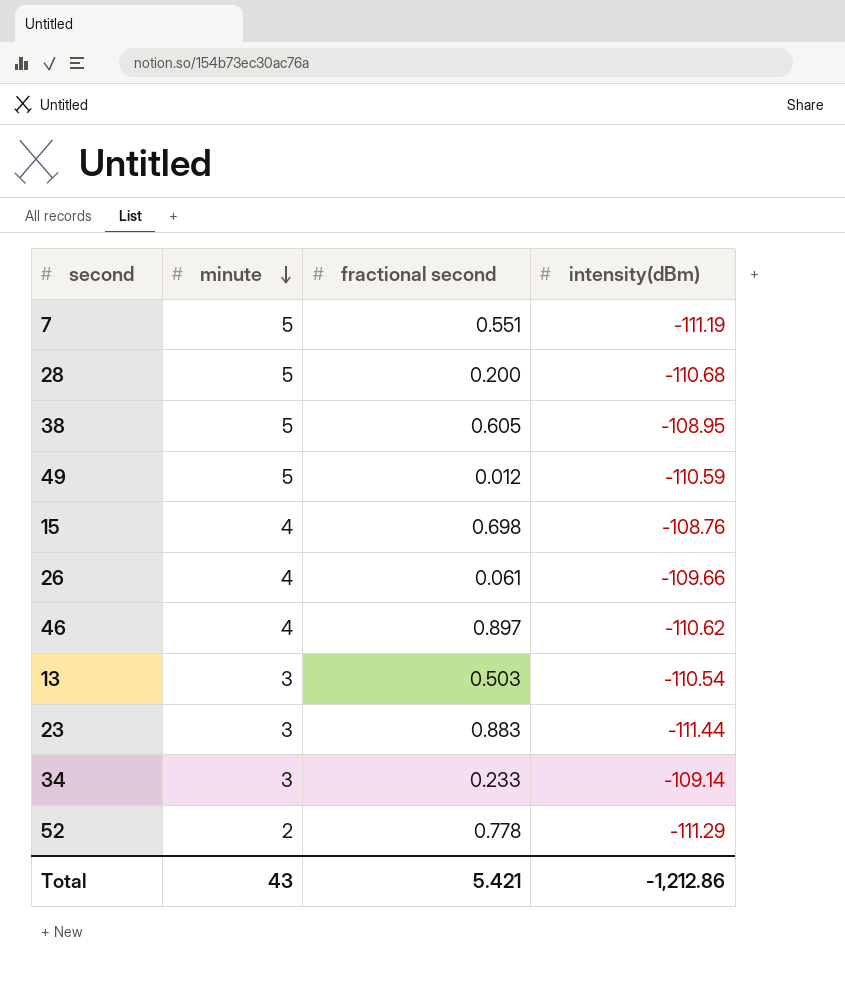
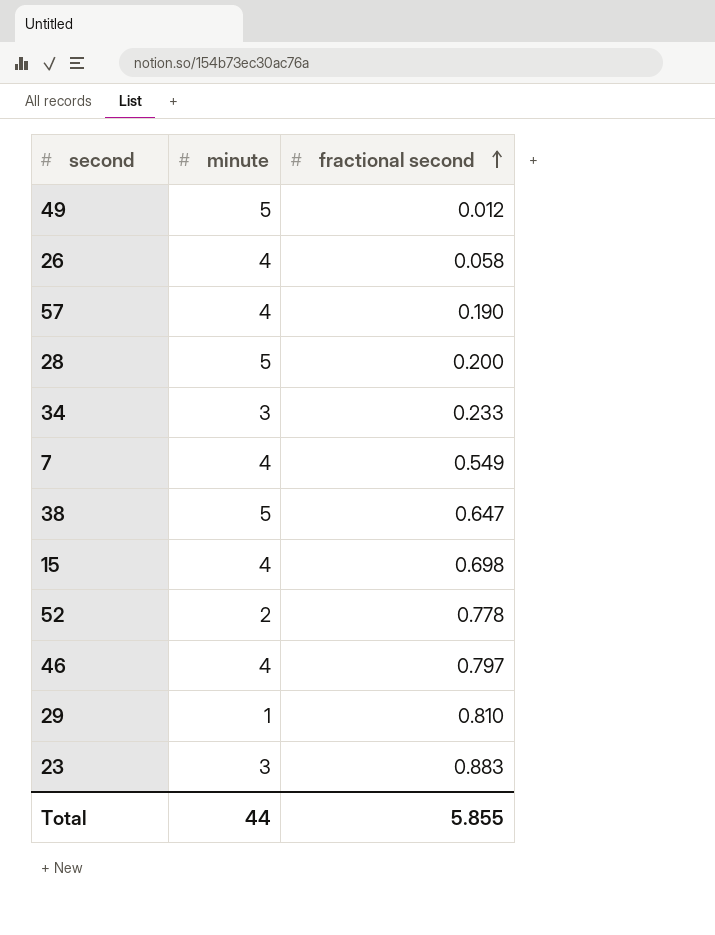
row order: minute descending -> fractional second ascending
column intensity(dBm) | position: 4 -> none
row 13: 3 | 0.503 | -110.54 -> none
26 | fractional second: 0.061 -> 0.058
row 57: none -> 4 | 0.190
7 | minute: 5 -> 4
7 | fractional second: 0.551 -> 0.549
38 | fractional second: 0.605 -> 0.647
46 | fractional second: 0.897 -> 0.797
row 29: none -> 1 | 0.810
Total | minute: 43 -> 44
Total | fractional second: 5.421 -> 5.855

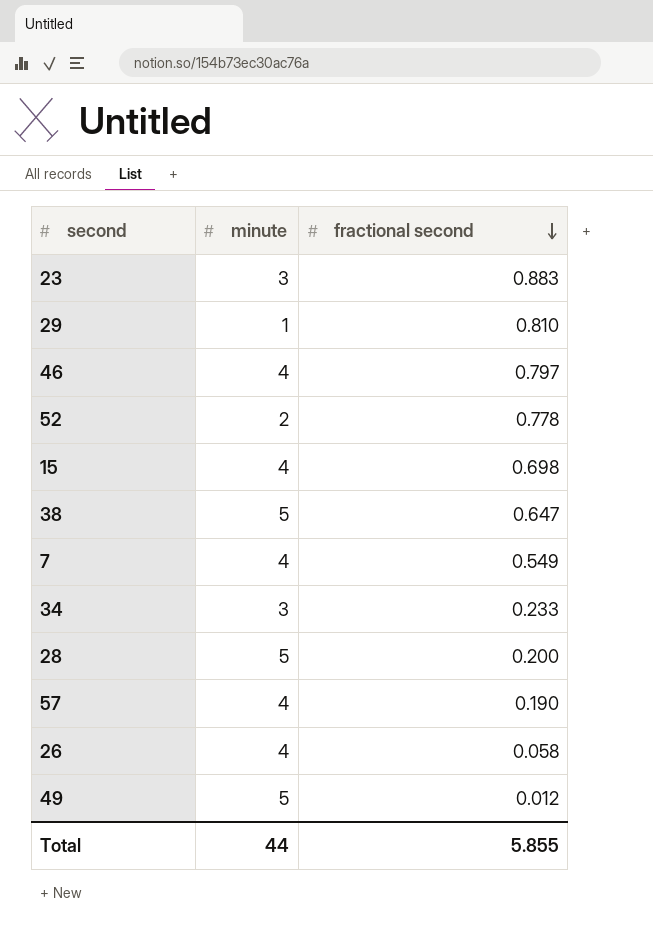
row order: fractional second ascending -> fractional second descending

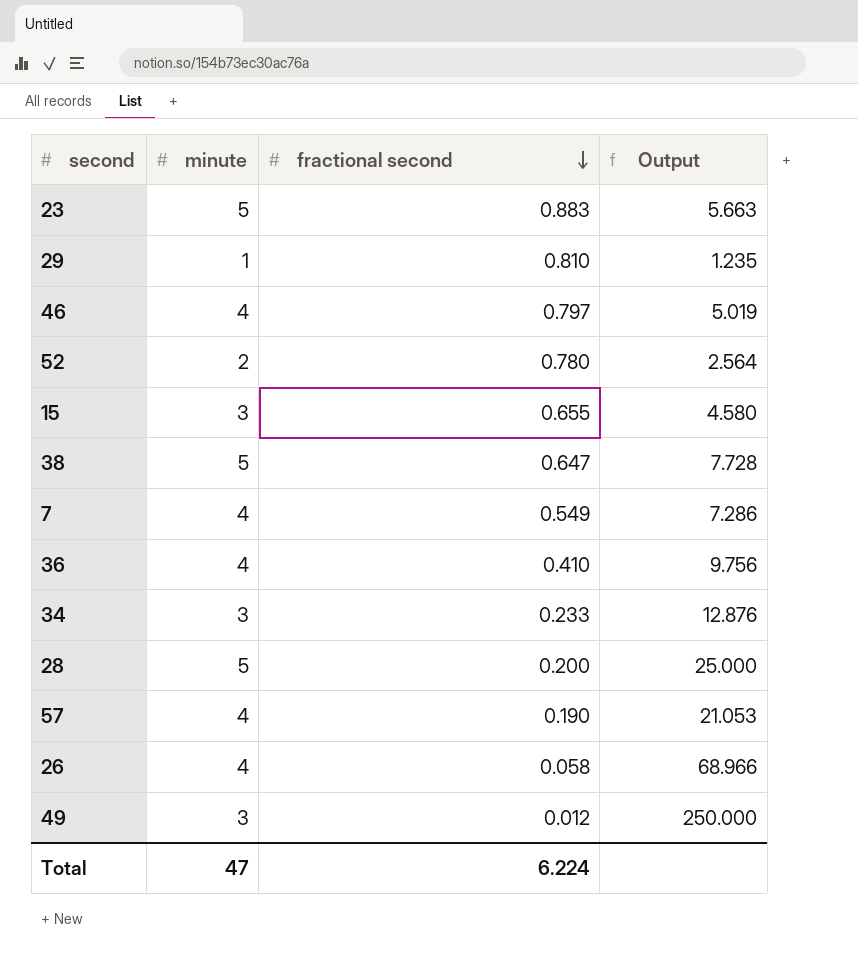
column Output | formula: none -> [minute] / [fractional second]
23 | minute: 3 -> 5
52 | fractional second: 0.778 -> 0.780
15 | minute: 4 -> 3
15 | fractional second: 0.698 -> 0.655
row 36: none -> 4 | 0.410 | 9.756
49 | minute: 5 -> 3
Total | minute: 44 -> 47
Total | fractional second: 5.855 -> 6.224

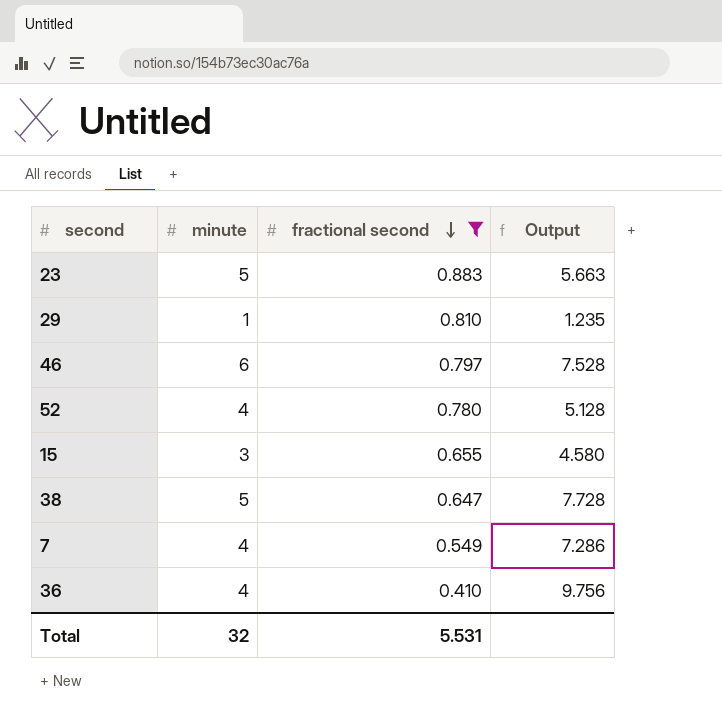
filter: none -> fractional second >= 0.410
46 | minute: 4 -> 6
46 | Output: 5.019 -> 7.528
52 | minute: 2 -> 4
52 | Output: 2.564 -> 5.128
Total | minute: 47 -> 32
Total | fractional second: 6.224 -> 5.531

